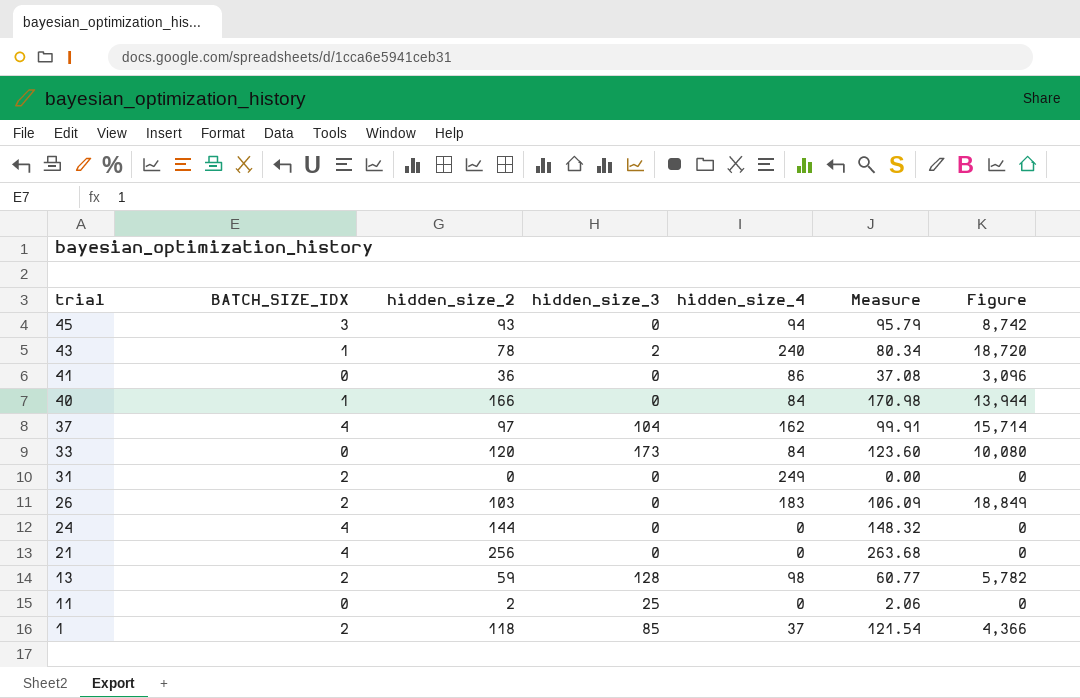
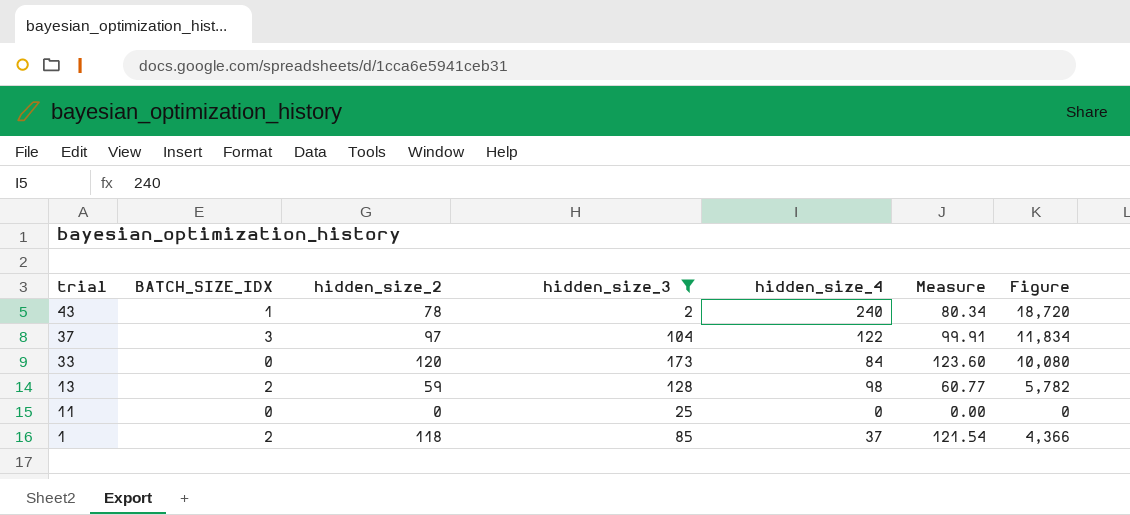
filter: none -> hidden_size_3 != 0
37 | BATCH_SIZE_IDX: 4 -> 3
37 | hidden_size_4: 162 -> 122
37 | Figure: 15,714 -> 11,834
11 | hidden_size_2: 2 -> 0
11 | Measure: 2.06 -> 0.00

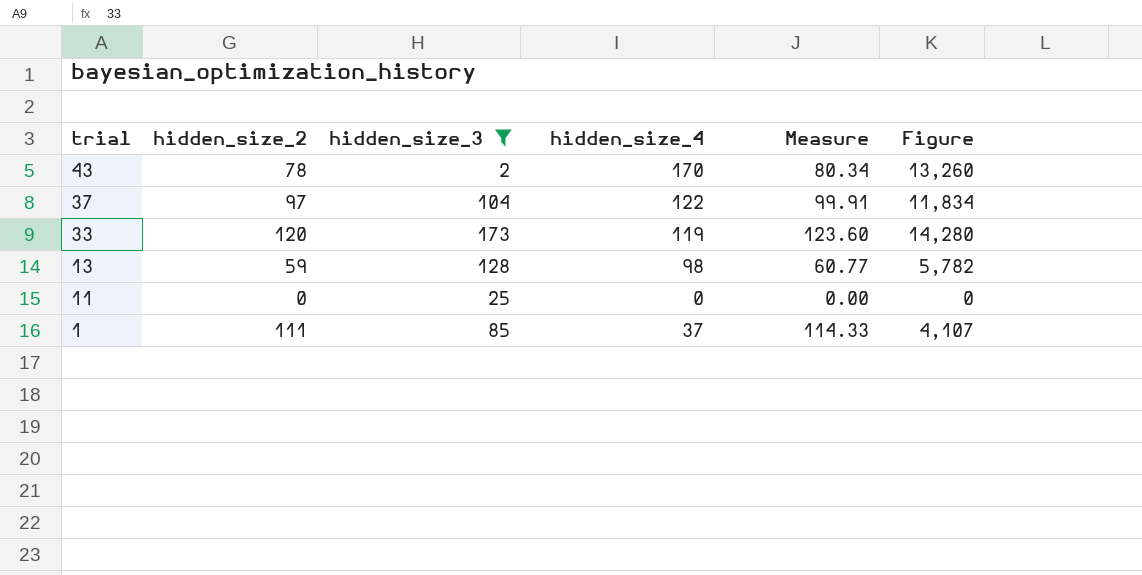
column BATCH_SIZE_IDX | position: 2 -> none
43 | hidden_size_4: 240 -> 170
43 | Figure: 18,720 -> 13,260
33 | hidden_size_4: 84 -> 119
33 | Figure: 10,080 -> 14,280
1 | hidden_size_2: 118 -> 111
1 | Measure: 121.54 -> 114.33
1 | Figure: 4,366 -> 4,107

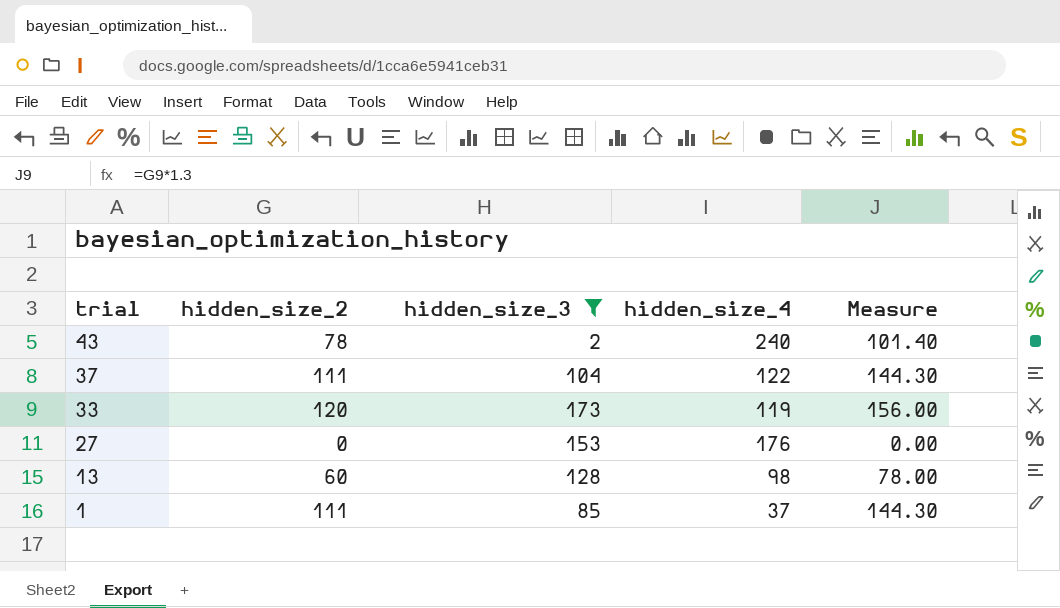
column Figure | formula: [hidden_size_2] * [hidden_size_4] -> none
column Measure | formula: [hidden_size_2] * 1.03 -> [hidden_size_2] * 1.3
row 11: 0 | 25 | 0 | 0.00 | 0 -> none
43 | hidden_size_4: 170 -> 240
37 | hidden_size_2: 97 -> 111
row 27: none -> 0 | 153 | 176 | 0.00
13 | hidden_size_2: 59 -> 60

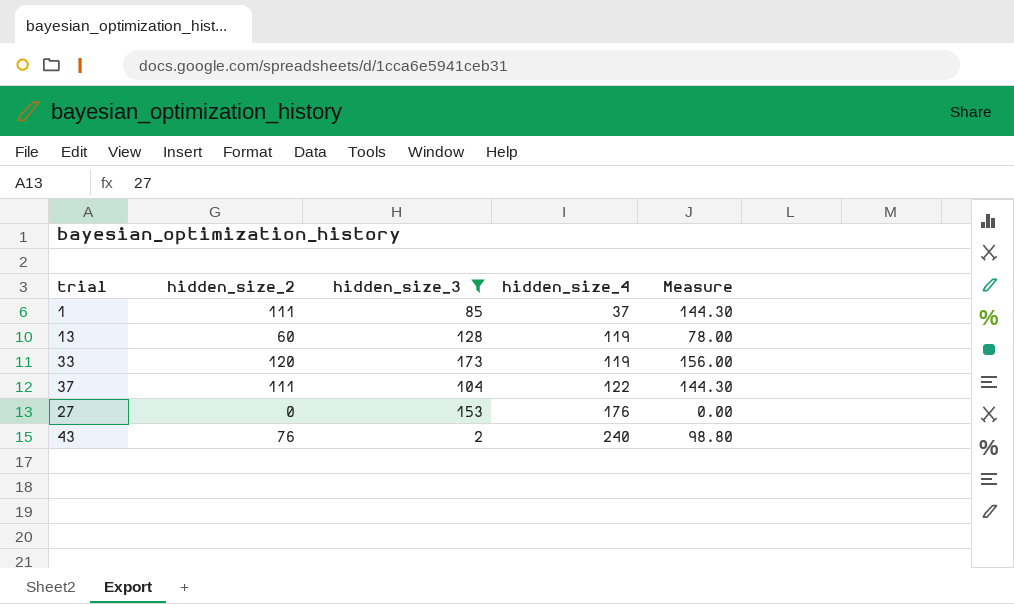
row order: trial descending -> hidden_size_4 ascending
13 | hidden_size_4: 98 -> 119
43 | hidden_size_2: 78 -> 76
43 | Measure: 101.40 -> 98.80

